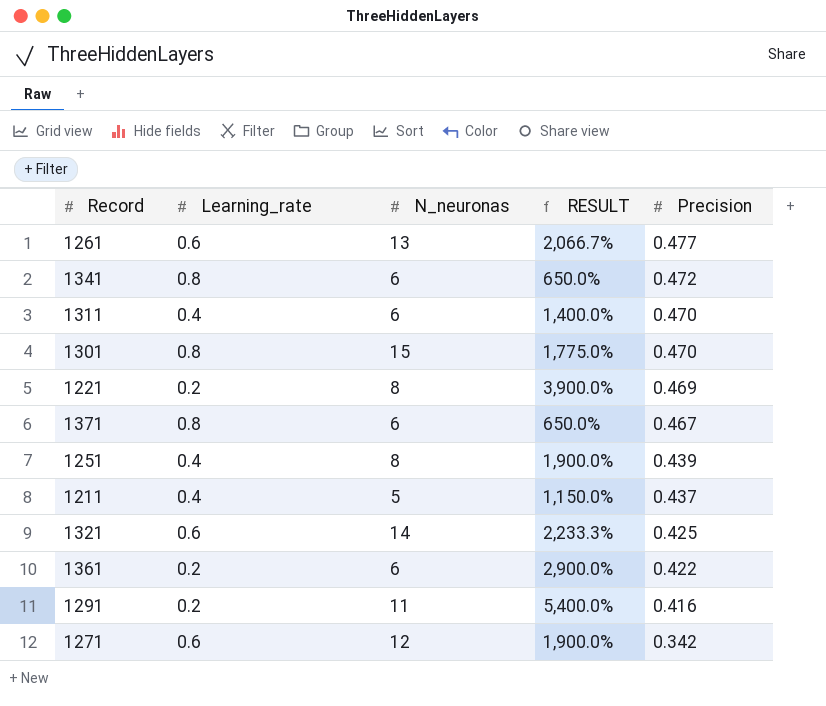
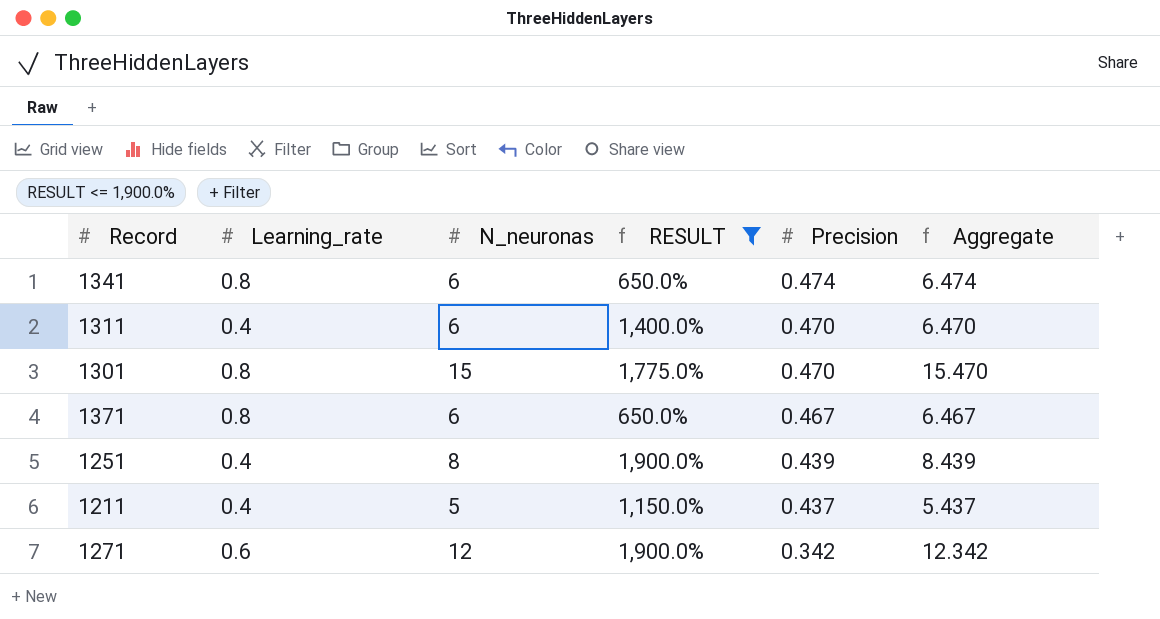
filter: none -> RESULT <= 1,900.0%
column Aggregate | formula: none -> [N_neuronas] + [Precision]
1341 | Precision: 0.472 -> 0.474

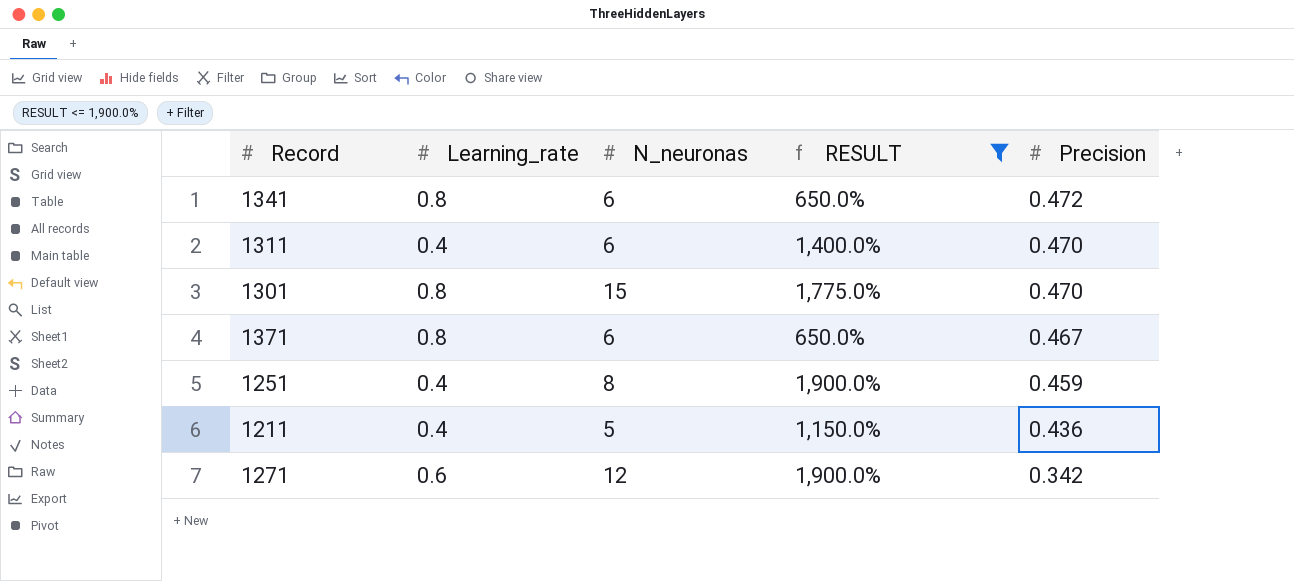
column Aggregate | formula: [N_neuronas] + [Precision] -> none
1341 | Precision: 0.474 -> 0.472
1251 | Precision: 0.439 -> 0.459
1211 | Precision: 0.437 -> 0.436

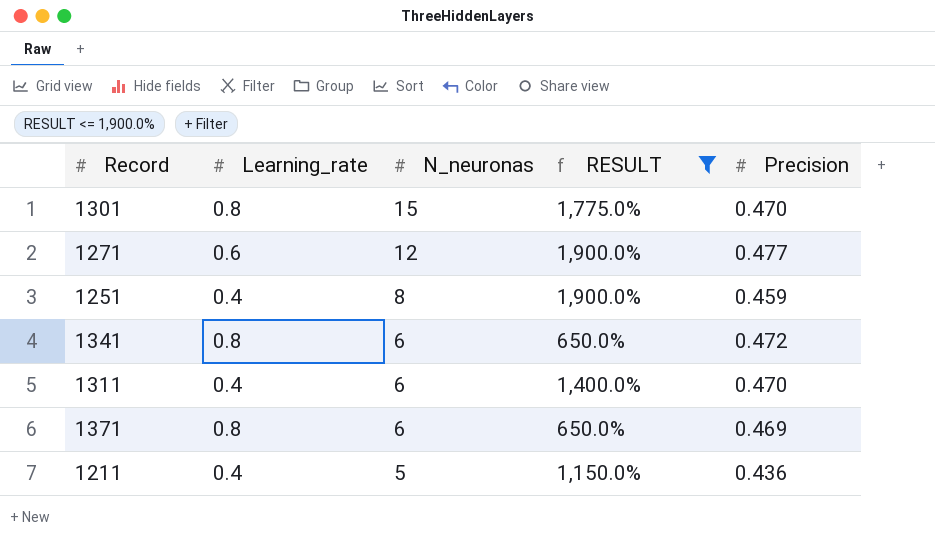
row order: Precision descending -> N_neuronas descending
1271 | Precision: 0.342 -> 0.477
1371 | Precision: 0.467 -> 0.469

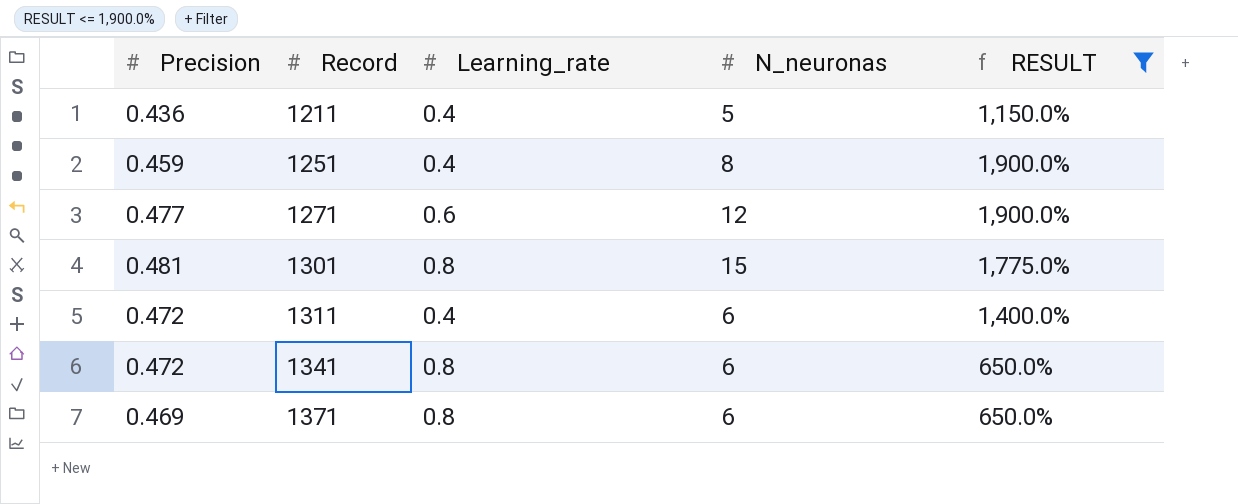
row order: N_neuronas descending -> Record ascending
column Precision | position: 5 -> 1
1301 | Precision: 0.470 -> 0.481
1311 | Precision: 0.470 -> 0.472

